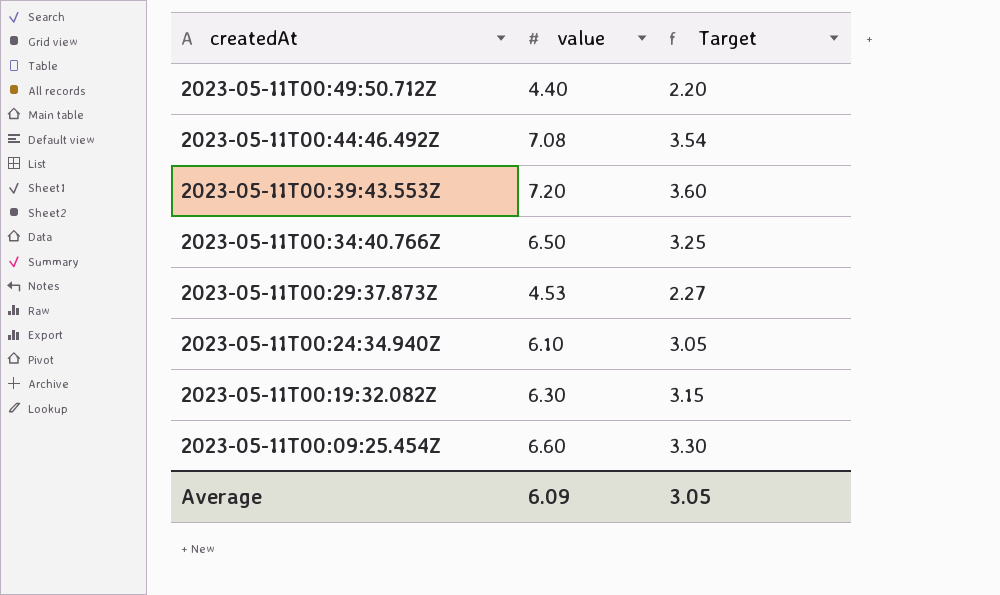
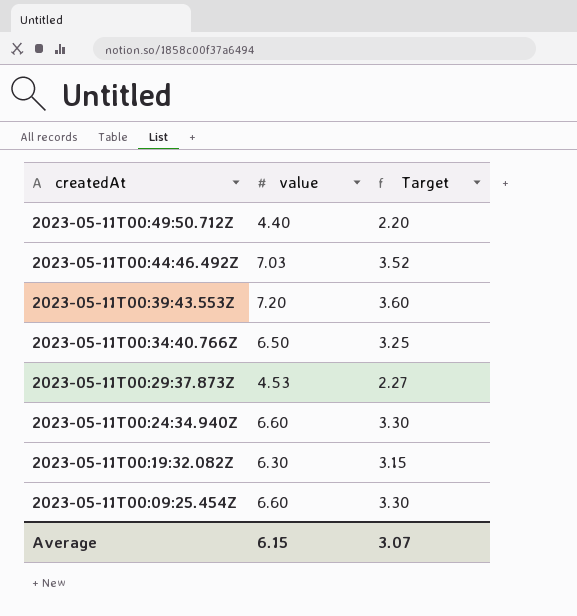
2023-05-11T00:44:46.492Z | value: 7.08 -> 7.03
2023-05-11T00:44:46.492Z | Target: 3.54 -> 3.52
2023-05-11T00:24:34.940Z | value: 6.10 -> 6.60
2023-05-11T00:24:34.940Z | Target: 3.05 -> 3.30
Average | value: 6.09 -> 6.15
Average | Target: 3.05 -> 3.07

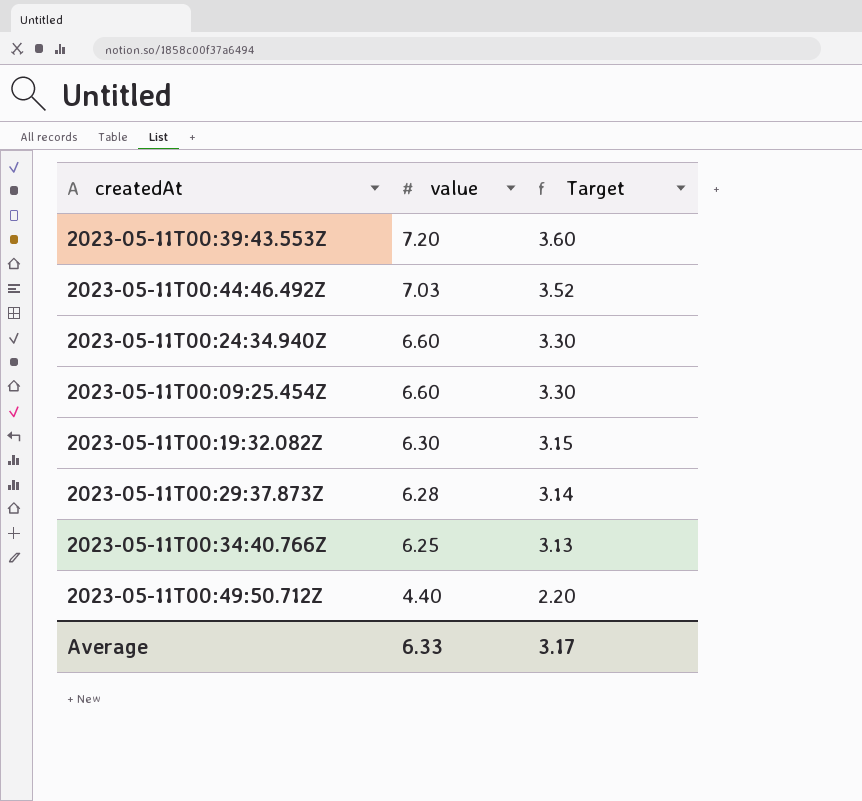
row order: createdAt descending -> value descending
2023-05-11T00:29:37.873Z | value: 4.53 -> 6.28
2023-05-11T00:29:37.873Z | Target: 2.27 -> 3.14
2023-05-11T00:34:40.766Z | value: 6.50 -> 6.25
2023-05-11T00:34:40.766Z | Target: 3.25 -> 3.13
Average | value: 6.15 -> 6.33
Average | Target: 3.07 -> 3.17

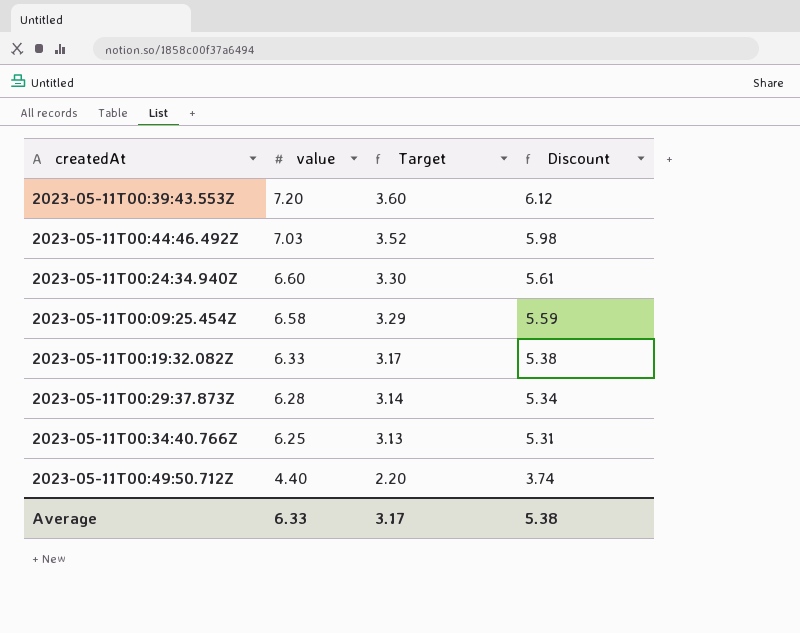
column Discount | formula: none -> [value] * 0.85
2023-05-11T00:09:25.454Z | value: 6.60 -> 6.58
2023-05-11T00:09:25.454Z | Target: 3.30 -> 3.29
2023-05-11T00:19:32.082Z | value: 6.30 -> 6.33
2023-05-11T00:19:32.082Z | Target: 3.15 -> 3.17

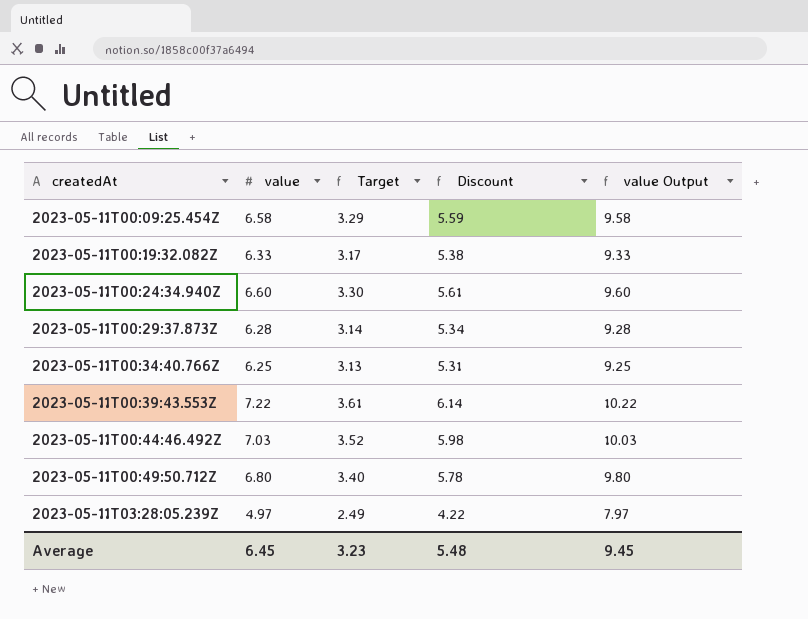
row order: value descending -> createdAt ascending
column value Output | formula: none -> [value] + 3
2023-05-11T00:39:43.553Z | value: 7.20 -> 7.22
2023-05-11T00:39:43.553Z | Target: 3.60 -> 3.61
2023-05-11T00:39:43.553Z | Discount: 6.12 -> 6.14
2023-05-11T00:49:50.712Z | value: 4.40 -> 6.80
2023-05-11T00:49:50.712Z | Target: 2.20 -> 3.40
2023-05-11T00:49:50.712Z | Discount: 3.74 -> 5.78
row 2023-05-11T03:28:05.239Z: none -> 4.97 | 2.49 | 4.22 | 7.97
Average | value: 6.33 -> 6.45
Average | Target: 3.17 -> 3.23
Average | Discount: 5.38 -> 5.48

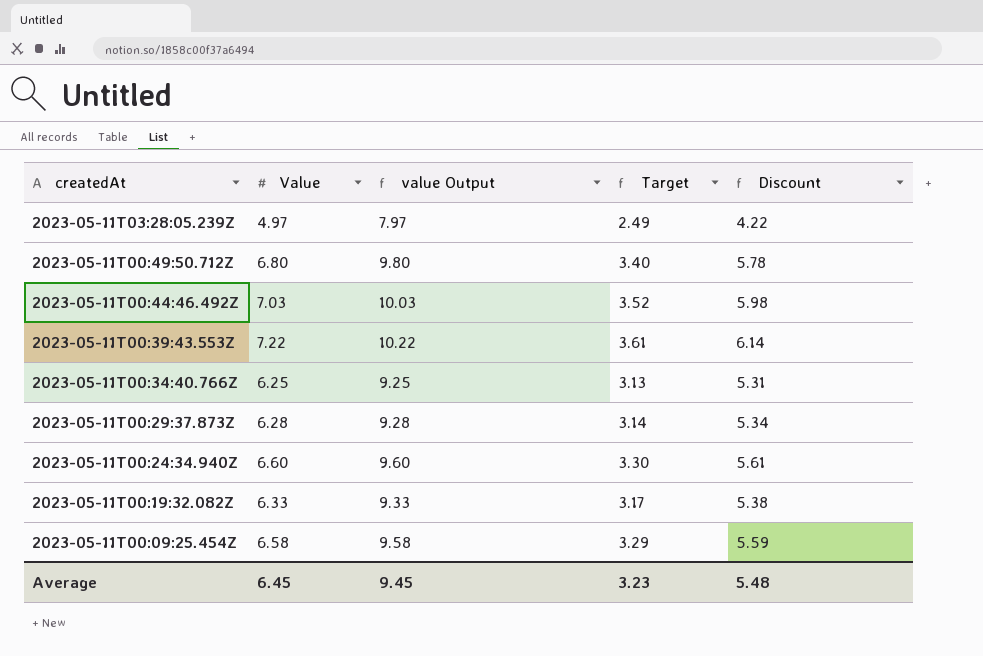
row order: createdAt ascending -> createdAt descending
column name: value -> Value
column value Output | position: 5 -> 3

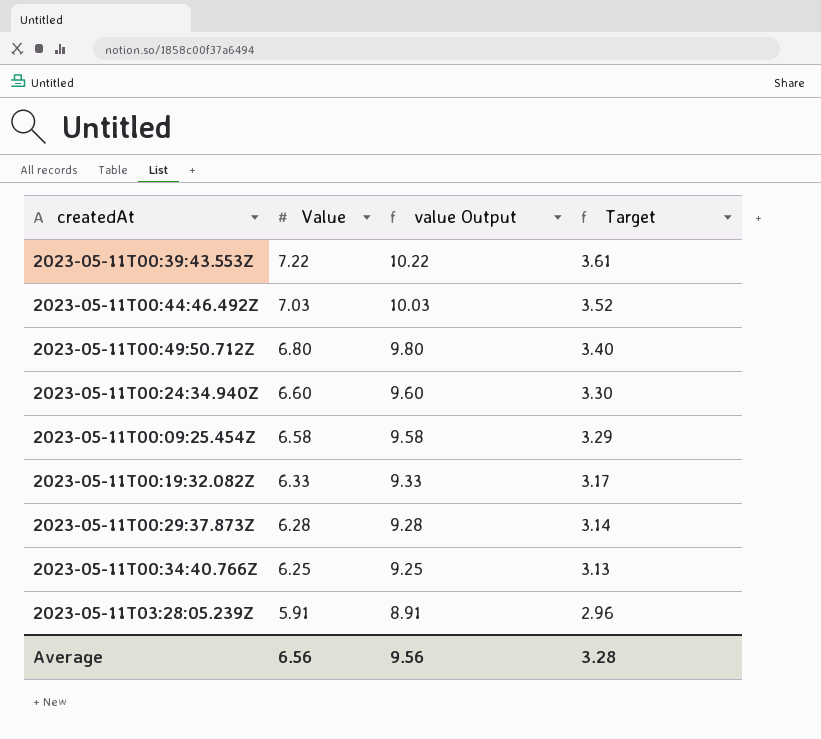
row order: createdAt descending -> Value descending
column Discount | formula: [Value] * 0.85 -> none
2023-05-11T03:28:05.239Z | Value: 4.97 -> 5.91
2023-05-11T03:28:05.239Z | value Output: 7.97 -> 8.91
2023-05-11T03:28:05.239Z | Target: 2.49 -> 2.96
Average | Value: 6.45 -> 6.56
Average | value Output: 9.45 -> 9.56
Average | Target: 3.23 -> 3.28

